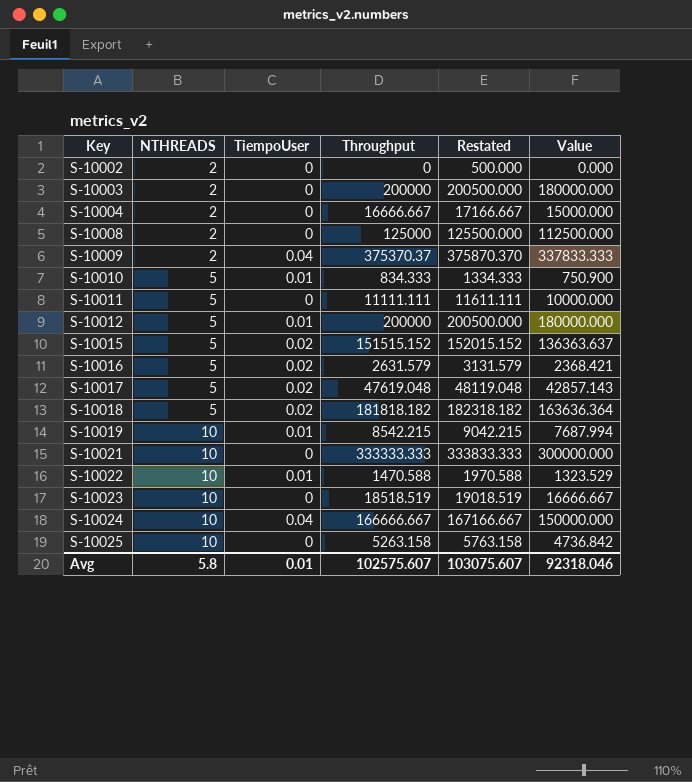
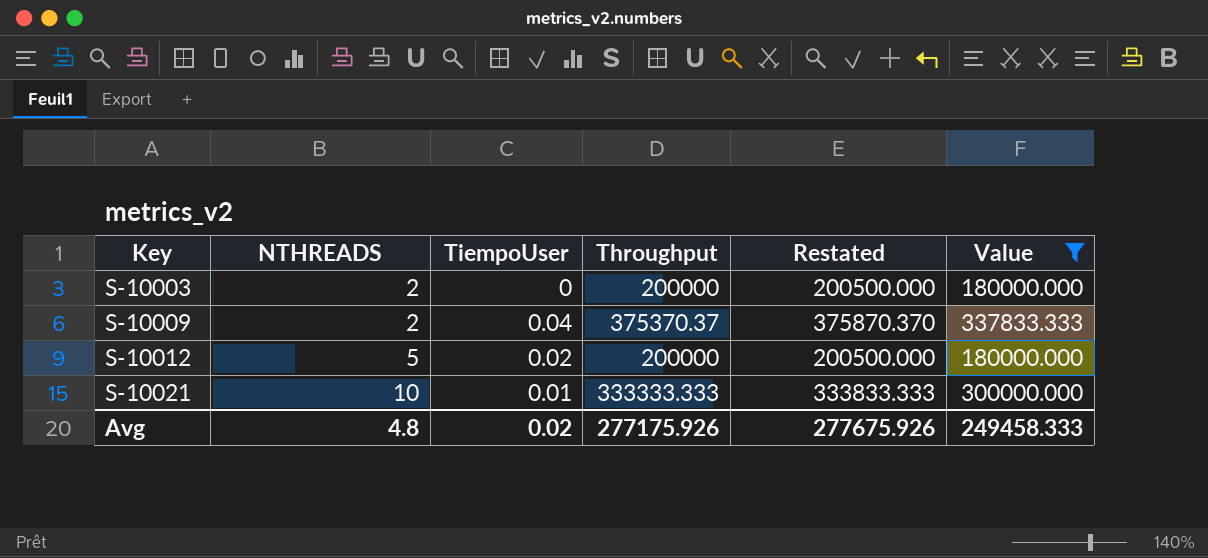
filter: none -> Value >= 180000.000
S-10012 | TiempoUser: 0.01 -> 0.02
S-10021 | TiempoUser: 0 -> 0.01
Avg | NTHREADS: 5.8 -> 4.8
Avg | TiempoUser: 0.01 -> 0.02
Avg | Throughput: 102575.607 -> 277175.926
Avg | Restated: 103075.607 -> 277675.926
Avg | Value: 92318.046 -> 249458.333

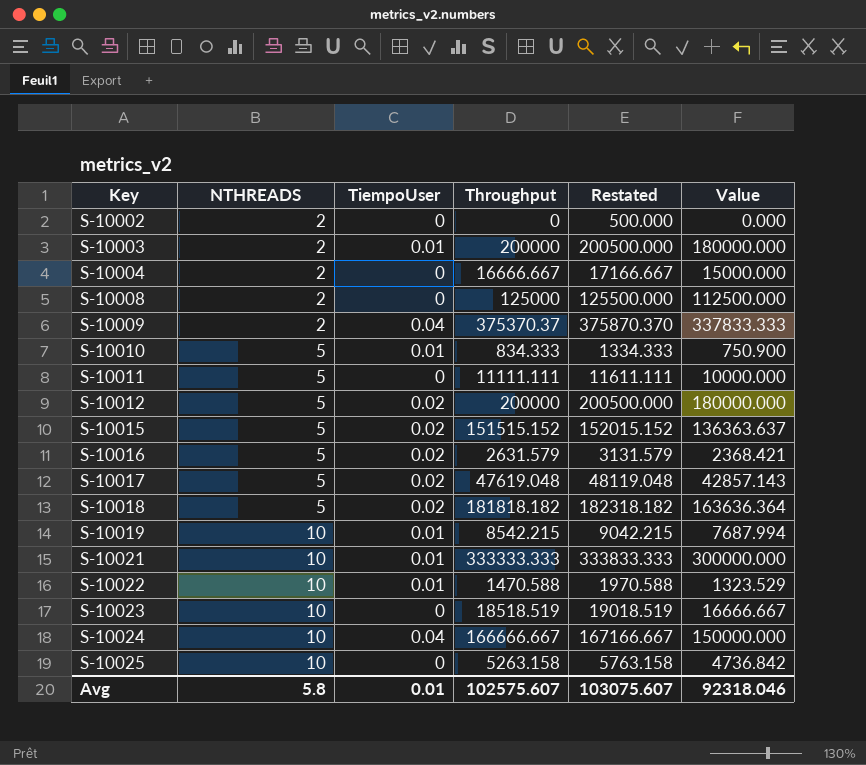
filter: Value >= 180000.000 -> none
S-10003 | TiempoUser: 0 -> 0.01
Avg | NTHREADS: 4.8 -> 5.8
Avg | TiempoUser: 0.02 -> 0.01
Avg | Throughput: 277175.926 -> 102575.607
Avg | Restated: 277675.926 -> 103075.607
Avg | Value: 249458.333 -> 92318.046

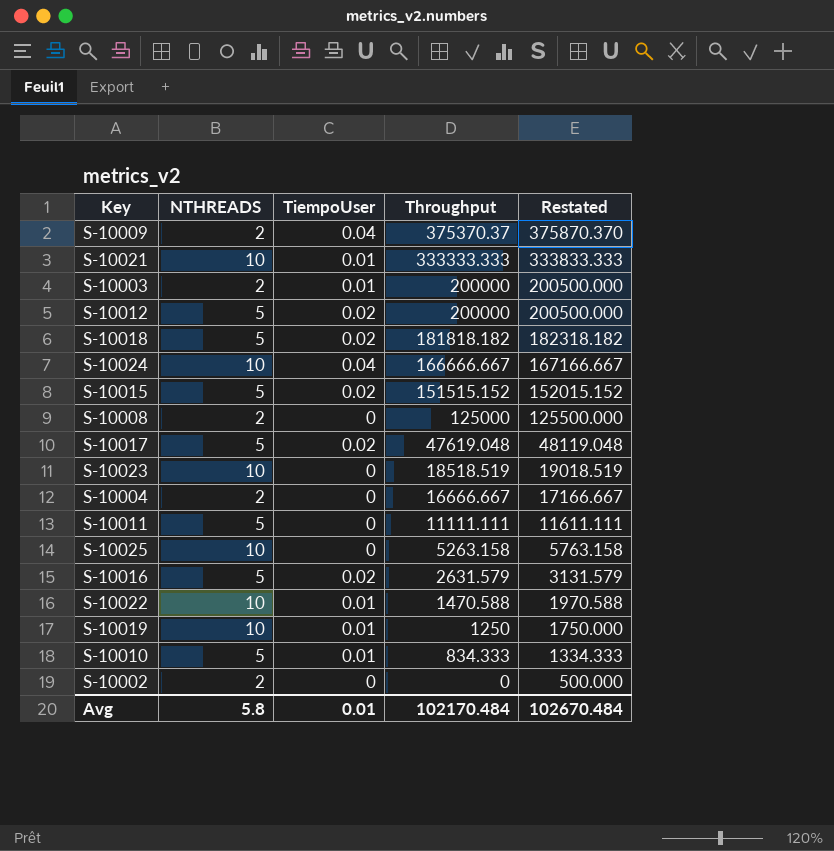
row order: Key ascending -> Throughput descending
column Value | formula: [Throughput] * 0.9 -> none
S-10019 | Throughput: 8542.215 -> 1250
S-10019 | Restated: 9042.215 -> 1750.000
Avg | Throughput: 102575.607 -> 102170.484
Avg | Restated: 103075.607 -> 102670.484

